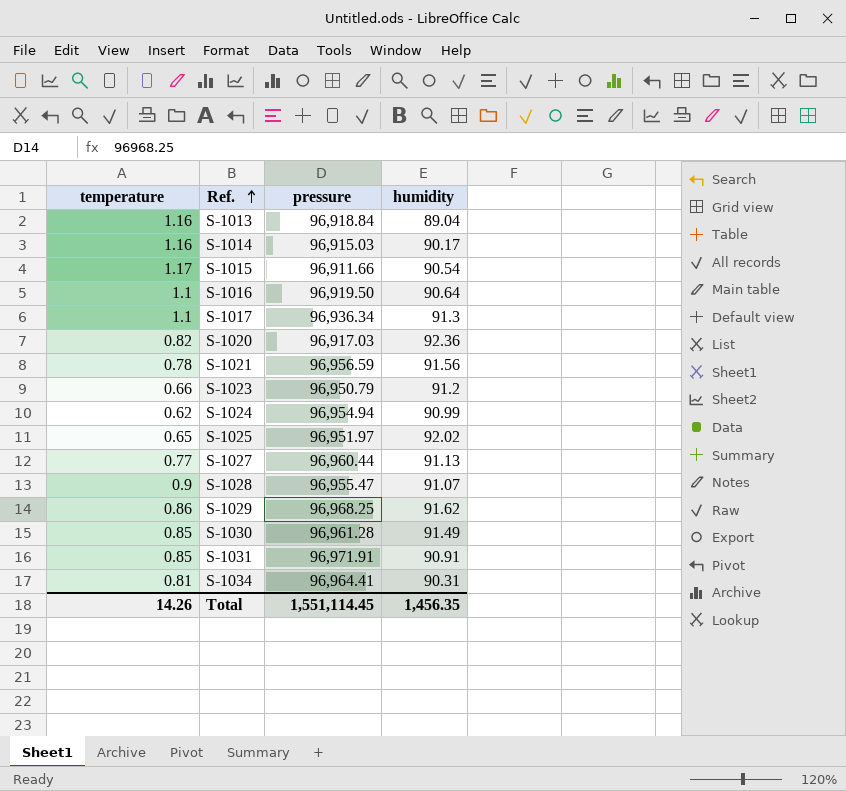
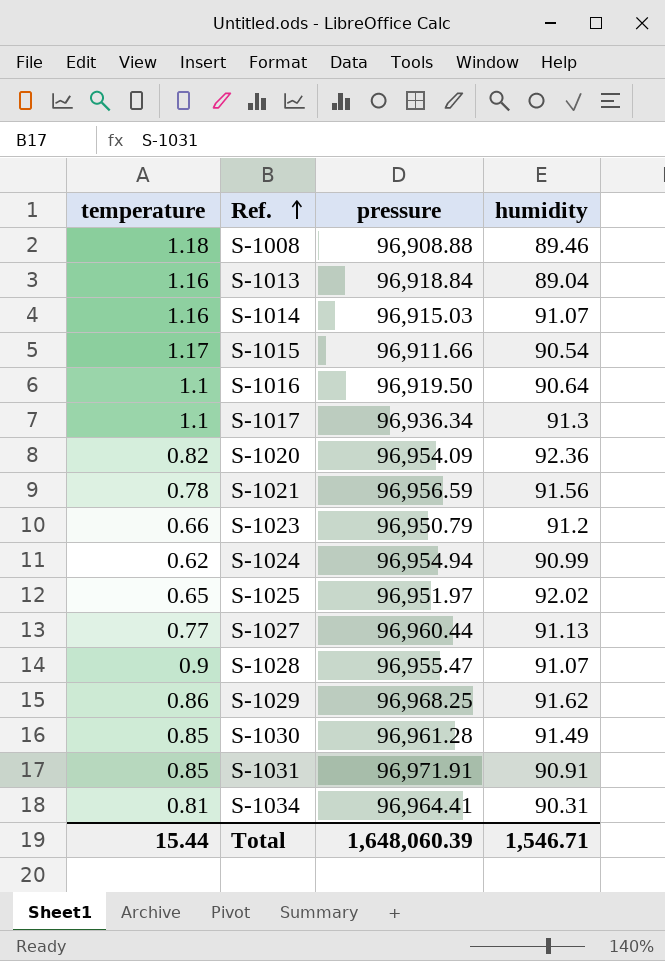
row S-1008: none -> 1.18 | 96,908.88 | 89.46
S-1014 | humidity: 90.17 -> 91.07
S-1020 | pressure: 96,917.03 -> 96,954.09
Total | temperature: 14.26 -> 15.44
Total | pressure: 1,551,114.45 -> 1,648,060.39
Total | humidity: 1,456.35 -> 1,546.71

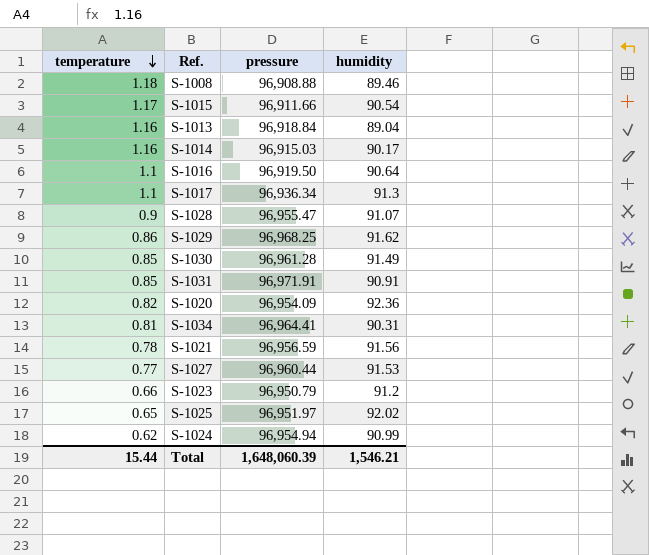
row order: Ref. ascending -> temperature descending
S-1014 | humidity: 91.07 -> 90.17
S-1027 | humidity: 91.13 -> 91.53
Total | humidity: 1,546.71 -> 1,546.21

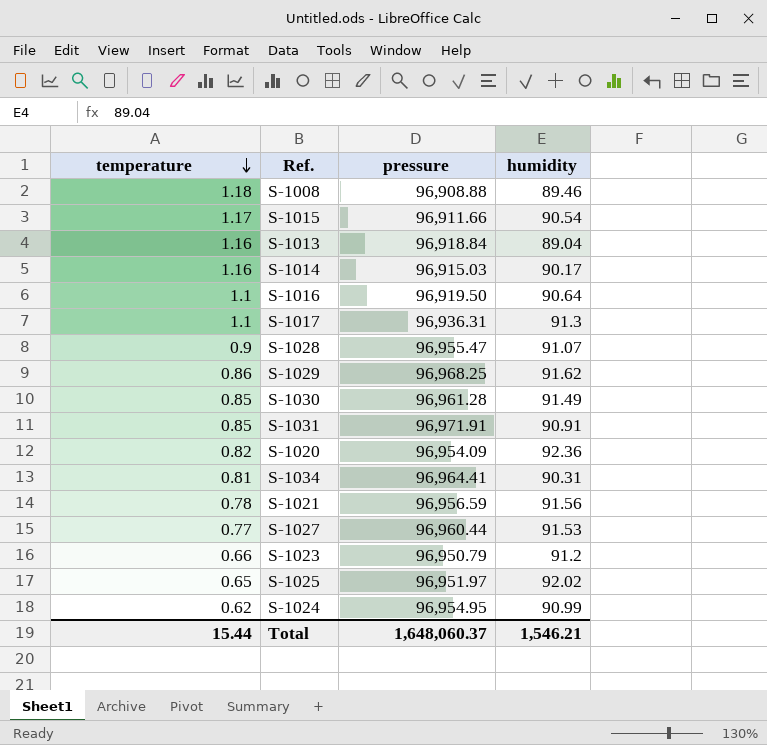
S-1017 | pressure: 96,936.34 -> 96,936.31
S-1024 | pressure: 96,954.94 -> 96,954.95
Total | pressure: 1,648,060.39 -> 1,648,060.37

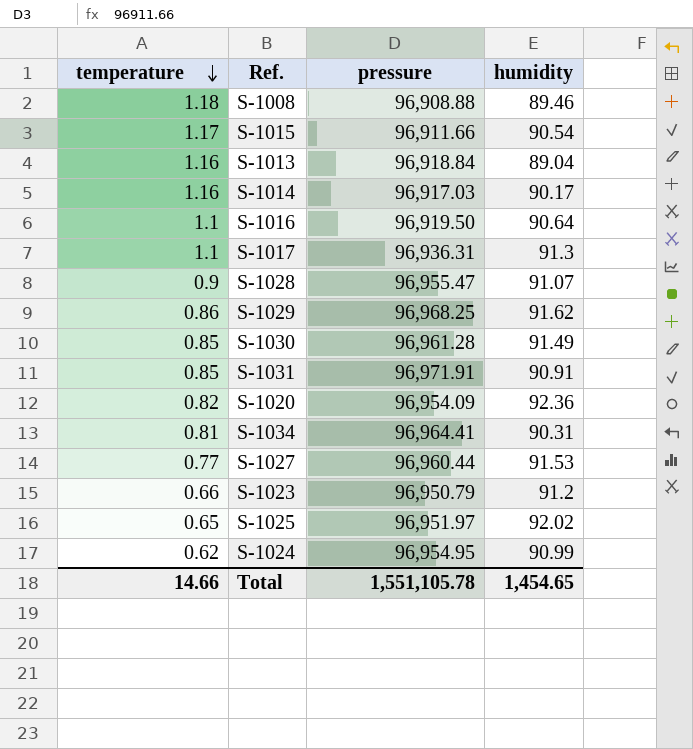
row S-1021: 0.78 | 96,956.59 | 91.56 -> none
S-1014 | pressure: 96,915.03 -> 96,917.03
Total | temperature: 15.44 -> 14.66
Total | pressure: 1,648,060.37 -> 1,551,105.78
Total | humidity: 1,546.21 -> 1,454.65

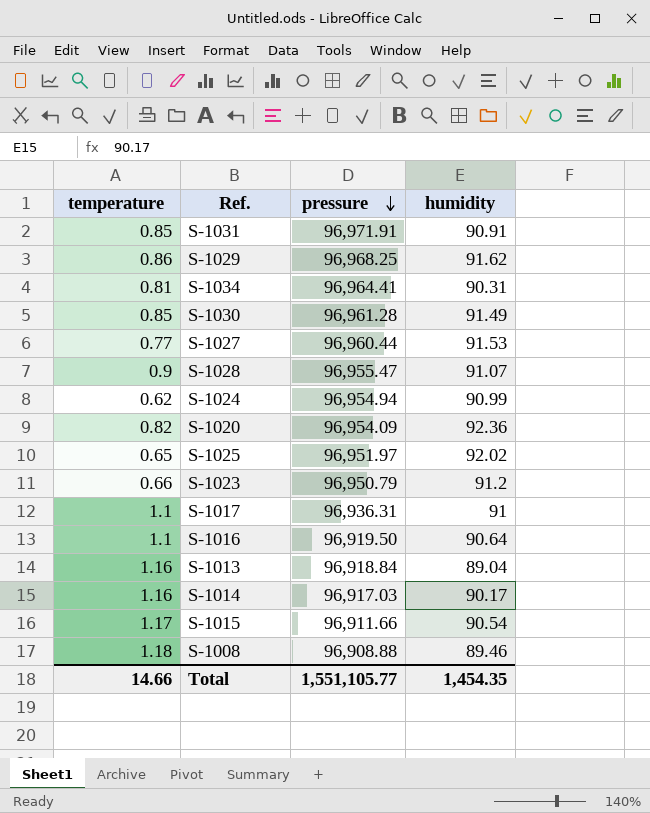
row order: temperature descending -> pressure descending
S-1024 | pressure: 96,954.95 -> 96,954.94
S-1017 | humidity: 91.3 -> 91
Total | pressure: 1,551,105.78 -> 1,551,105.77
Total | humidity: 1,454.65 -> 1,454.35

